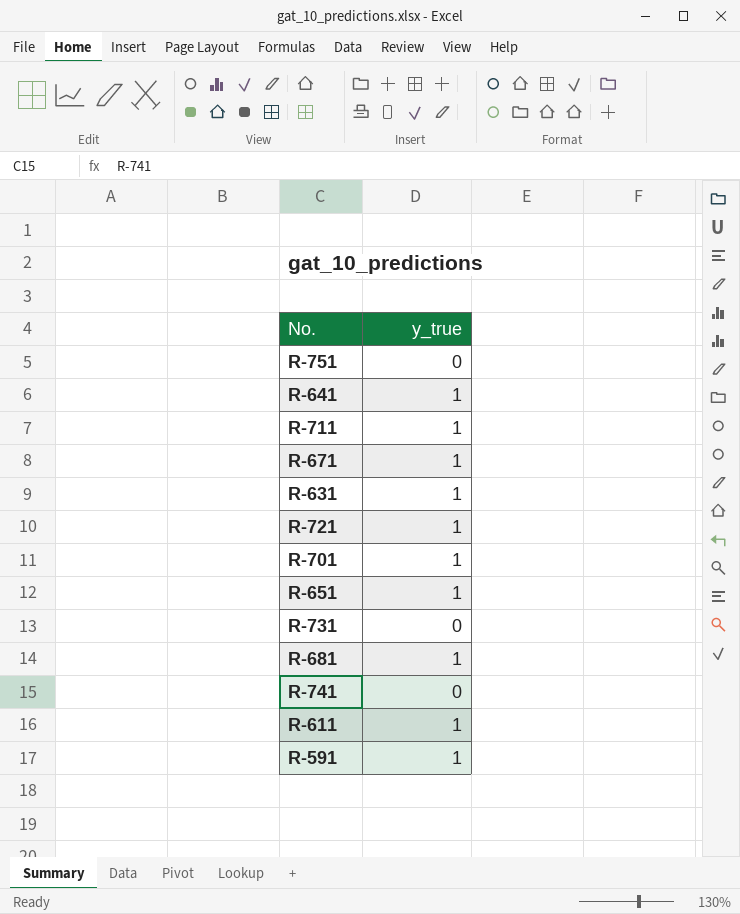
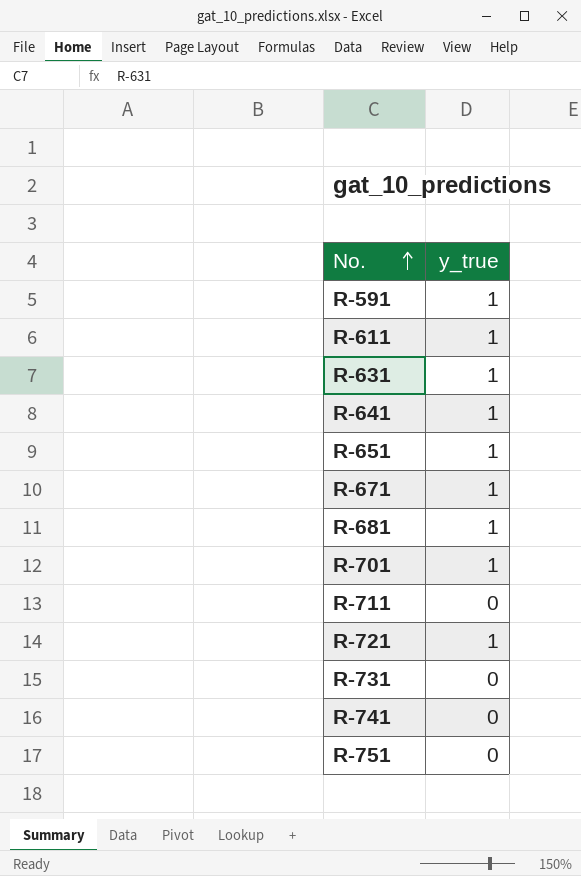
row order: none -> No. ascending
R-711 | y_true: 1 -> 0

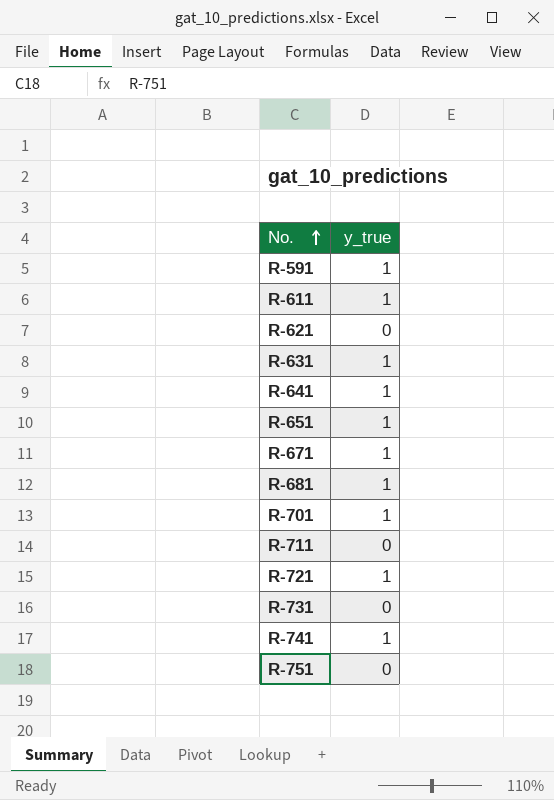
row R-621: none -> 0
R-741 | y_true: 0 -> 1

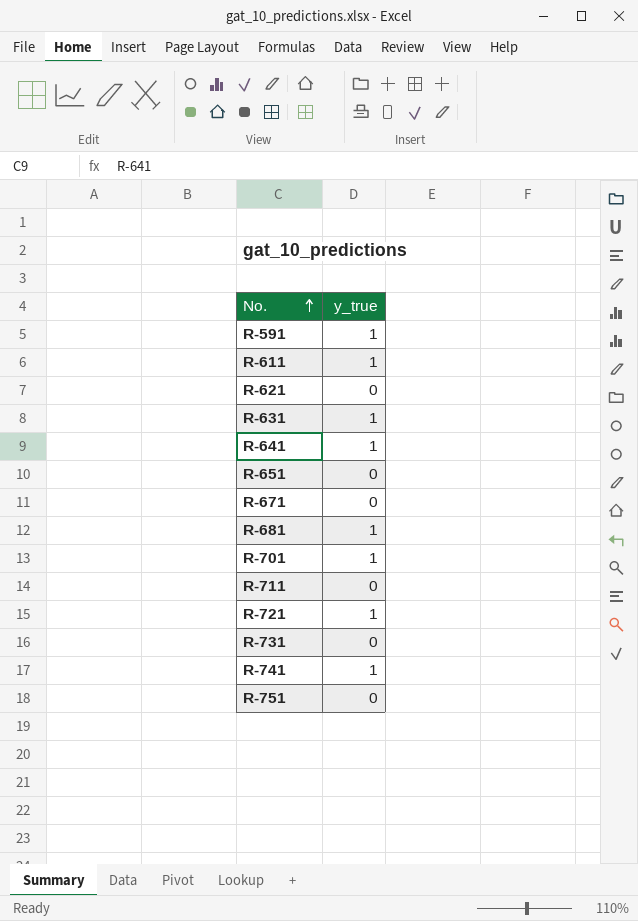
R-651 | y_true: 1 -> 0
R-671 | y_true: 1 -> 0

